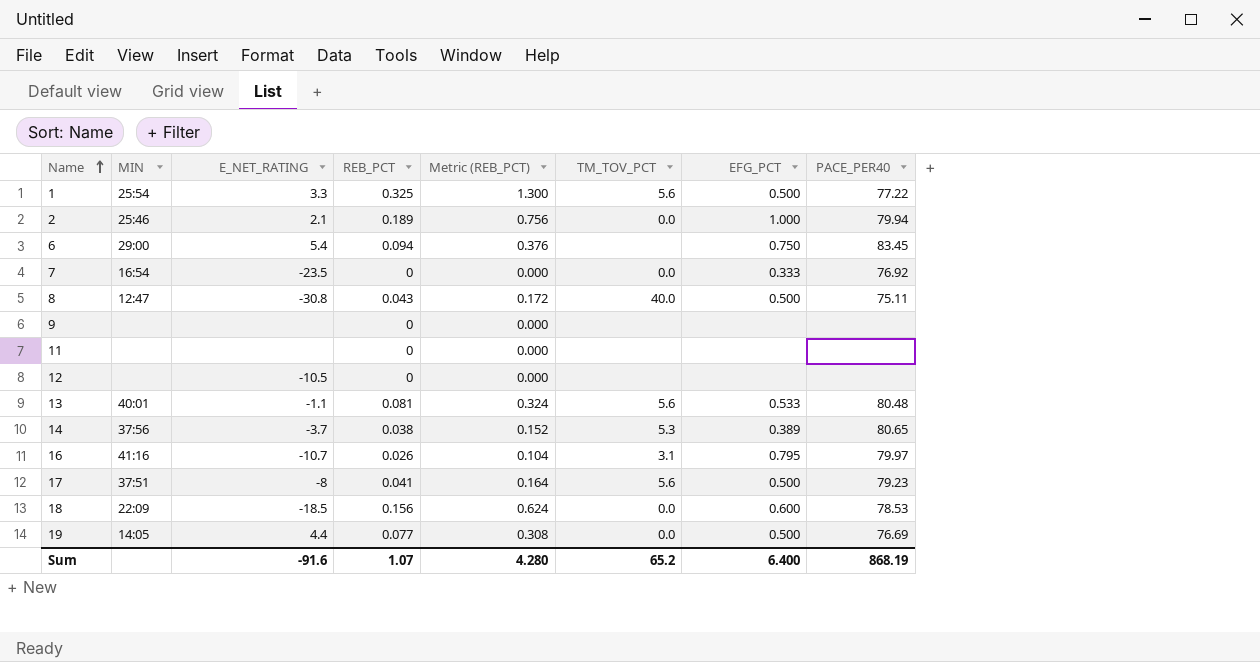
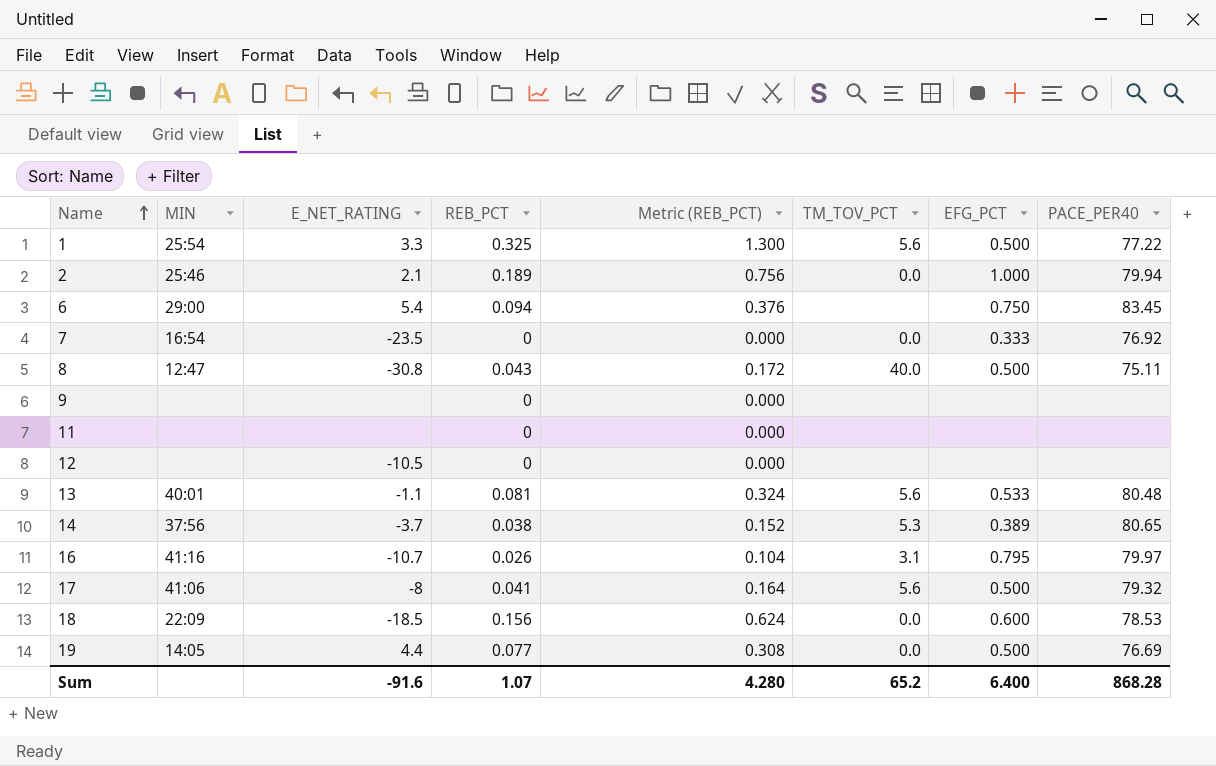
17 | MIN: 37:51 -> 41:06
17 | PACE_PER40: 79.23 -> 79.32
Sum | PACE_PER40: 868.19 -> 868.28

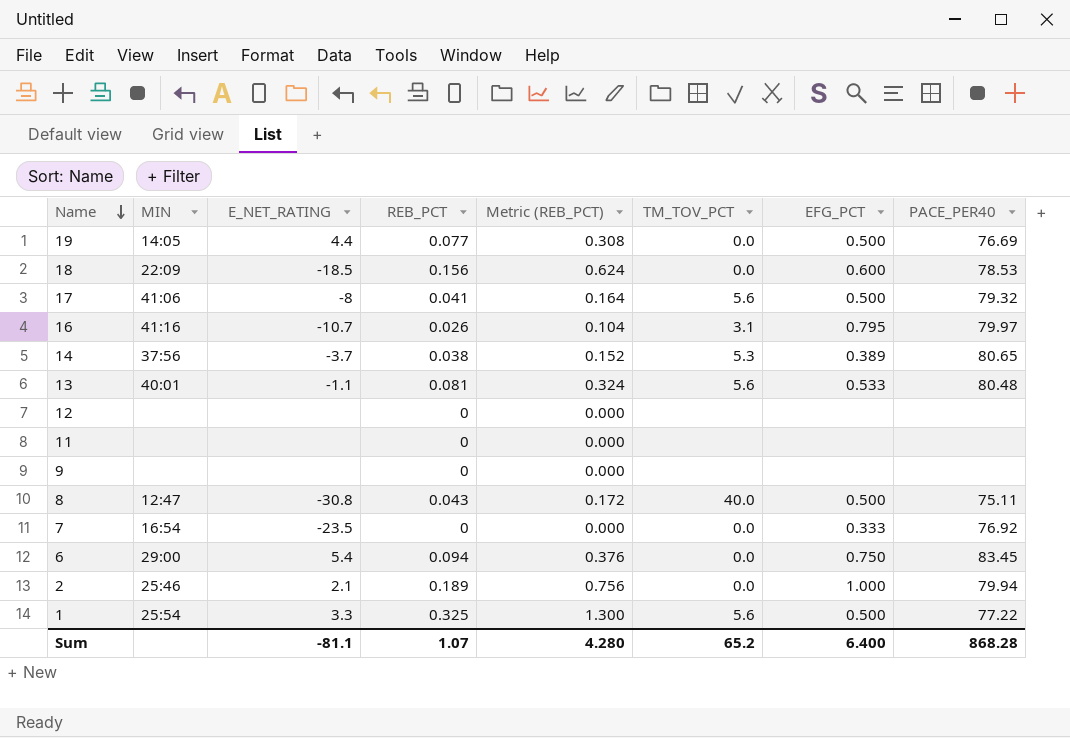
row order: Name ascending -> Name descending
12 | E_NET_RATING: -10.5 -> none
6 | TM_TOV_PCT: none -> 0.0
Sum | E_NET_RATING: -91.6 -> -81.1

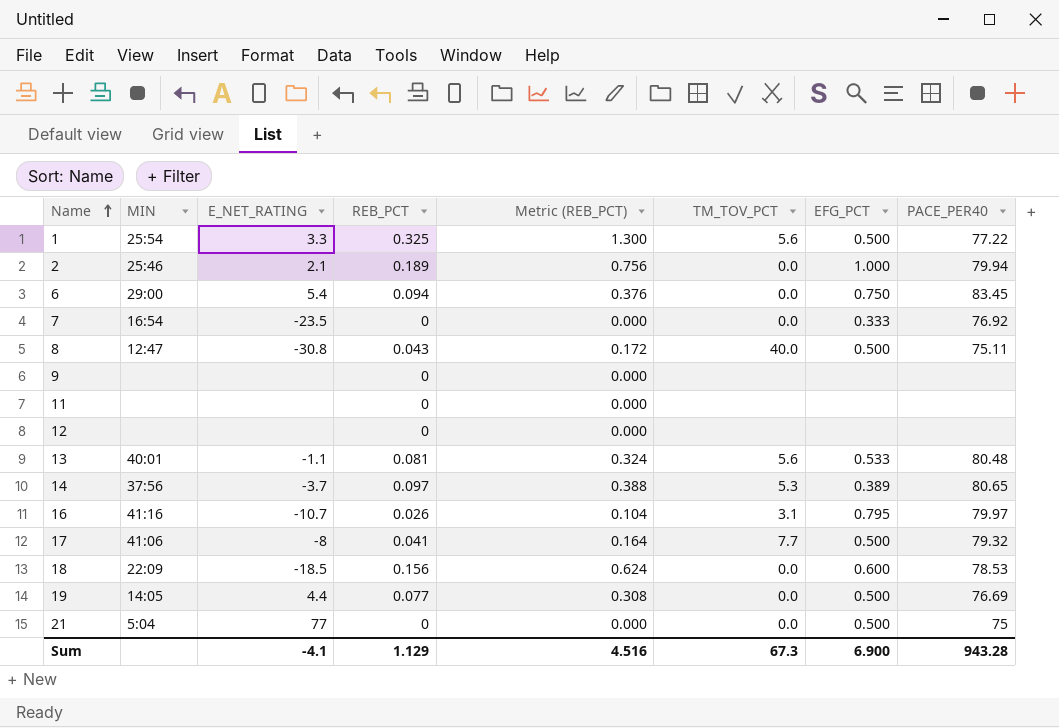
row order: Name descending -> Name ascending
14 | REB_PCT: 0.038 -> 0.097
14 | Metric (REB_PCT): 0.152 -> 0.388
17 | TM_TOV_PCT: 5.6 -> 7.7
row 21: none -> 5:04 | 77 | 0 | 0.000 | 0.0 | 0.500 | 75
Sum | E_NET_RATING: -81.1 -> -4.1
Sum | REB_PCT: 1.07 -> 1.129
Sum | Metric (REB_PCT): 4.280 -> 4.516
Sum | TM_TOV_PCT: 65.2 -> 67.3
Sum | EFG_PCT: 6.400 -> 6.900
Sum | PACE_PER40: 868.28 -> 943.28

